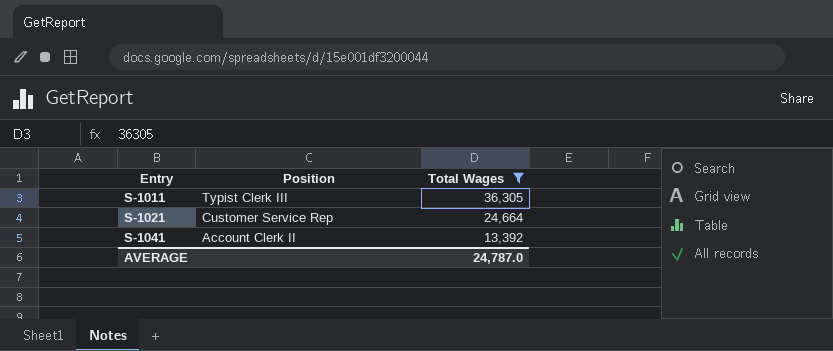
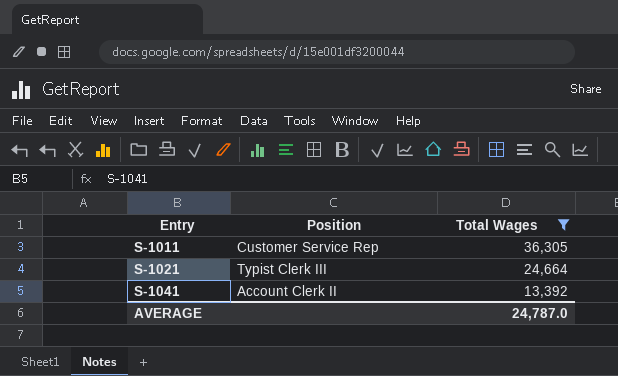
S-1011 | Position: Typist Clerk III -> Customer Service Rep
S-1021 | Position: Customer Service Rep -> Typist Clerk III

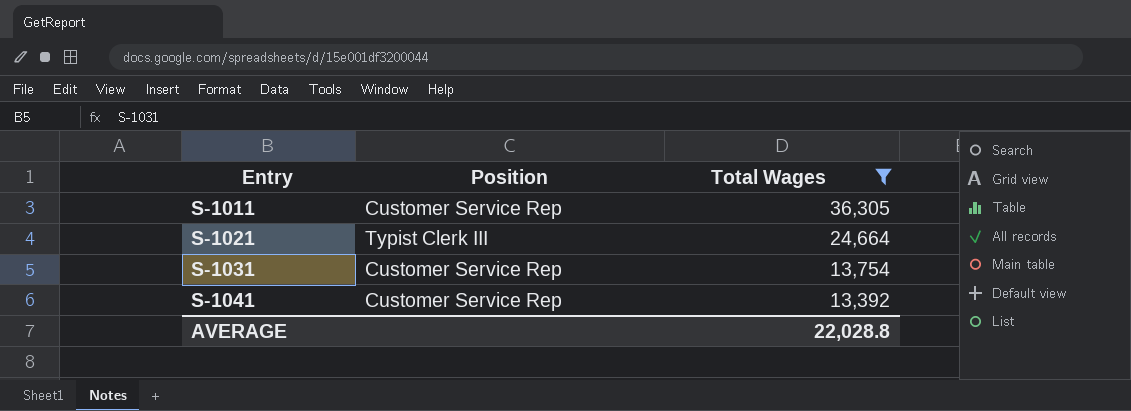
row S-1031: none -> Customer Service Rep | 13,754
S-1041 | Position: Account Clerk II -> Customer Service Rep
AVERAGE | Total Wages: 24,787.0 -> 22,028.8

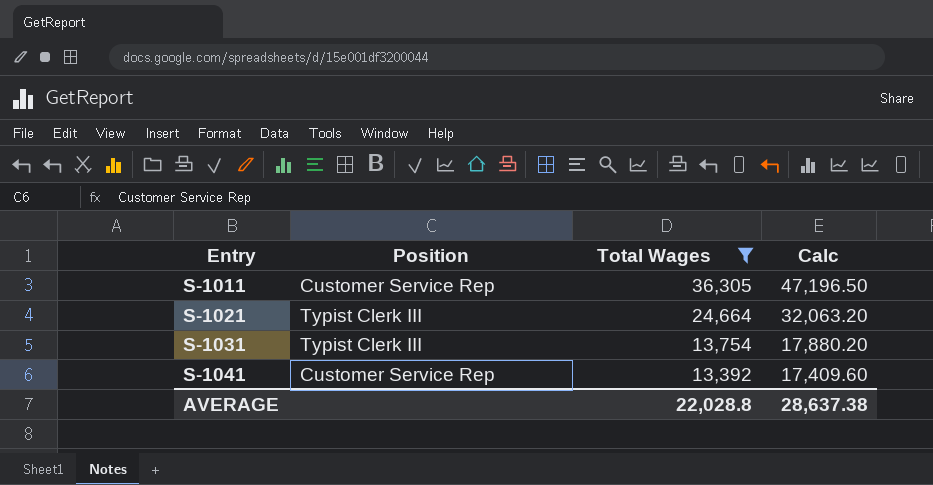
column Calc | formula: none -> [Total Wages] * 1.3
S-1031 | Position: Customer Service Rep -> Typist Clerk III

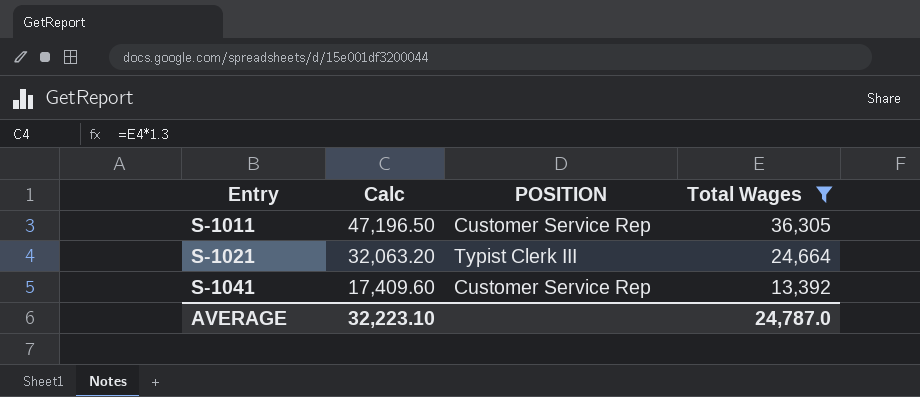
column Calc | position: 4 -> 2
column name: Position -> POSITION
row S-1031: Typist Clerk III | 13,754 | 17,880.20 -> none
AVERAGE | Calc: 28,637.38 -> 32,223.10
AVERAGE | Total Wages: 22,028.8 -> 24,787.0

